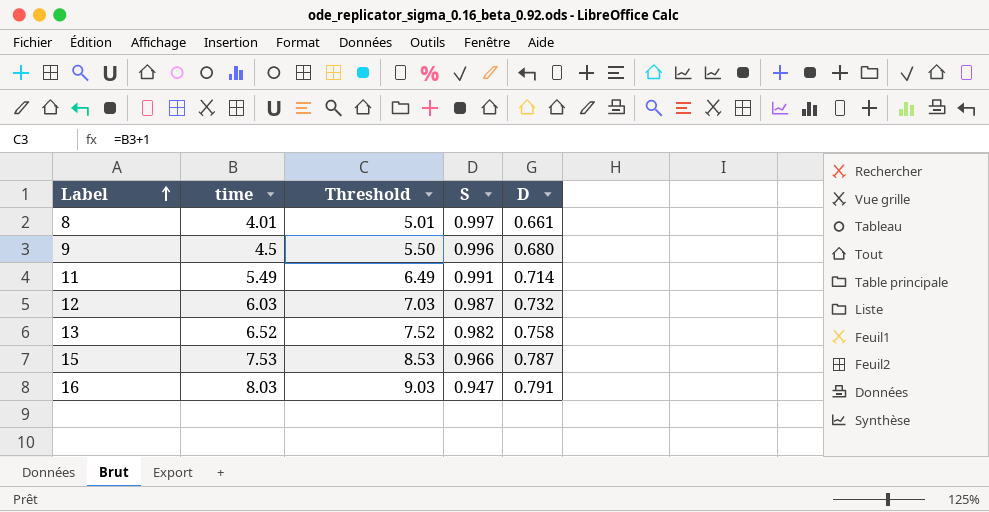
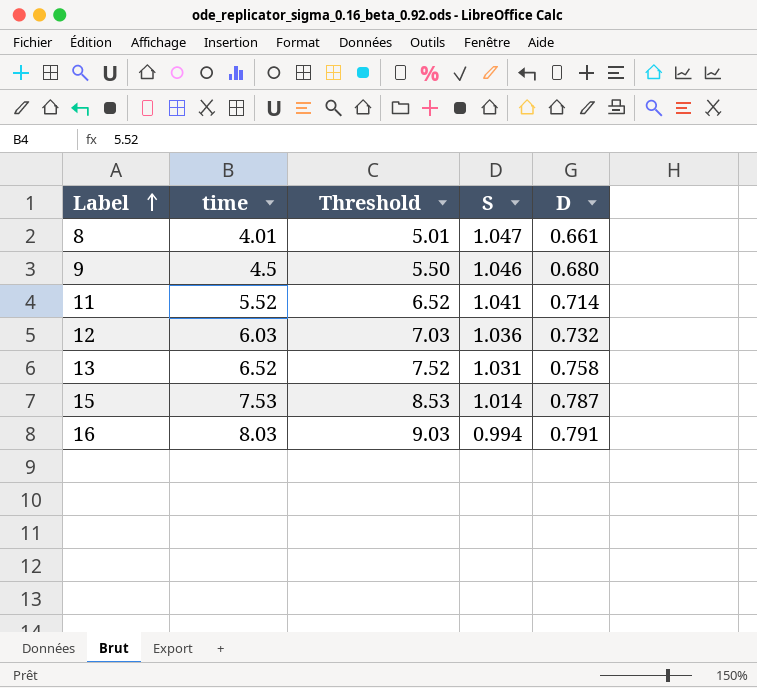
8 | S: 0.997 -> 1.047
9 | S: 0.996 -> 1.046
11 | time: 5.49 -> 5.52
11 | Threshold: 6.49 -> 6.52
11 | S: 0.991 -> 1.041
12 | S: 0.987 -> 1.036
13 | S: 0.982 -> 1.031
15 | S: 0.966 -> 1.014
16 | S: 0.947 -> 0.994

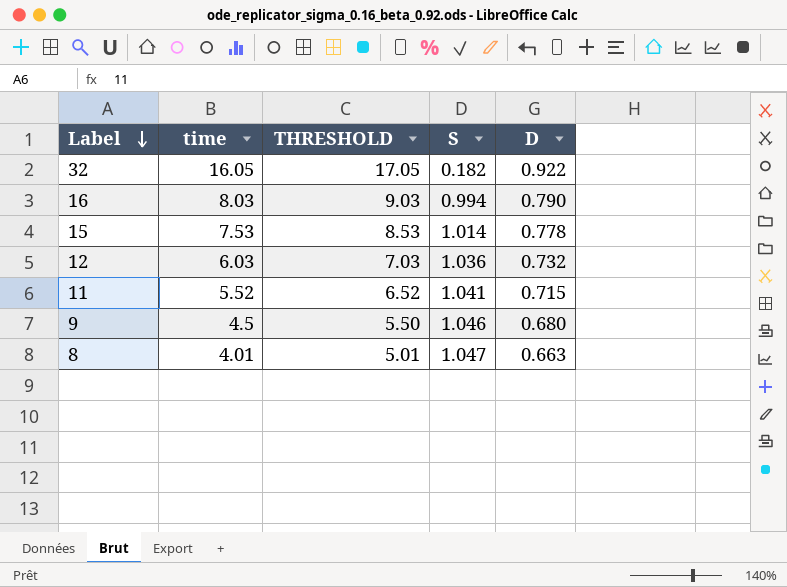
row order: Label ascending -> Label descending
column name: Threshold -> THRESHOLD
row 13: 6.52 | 7.52 | 1.031 | 0.758 -> none
row 32: none -> 16.05 | 17.05 | 0.182 | 0.922
16 | D: 0.791 -> 0.790
15 | D: 0.787 -> 0.778
11 | D: 0.714 -> 0.715
8 | D: 0.661 -> 0.663

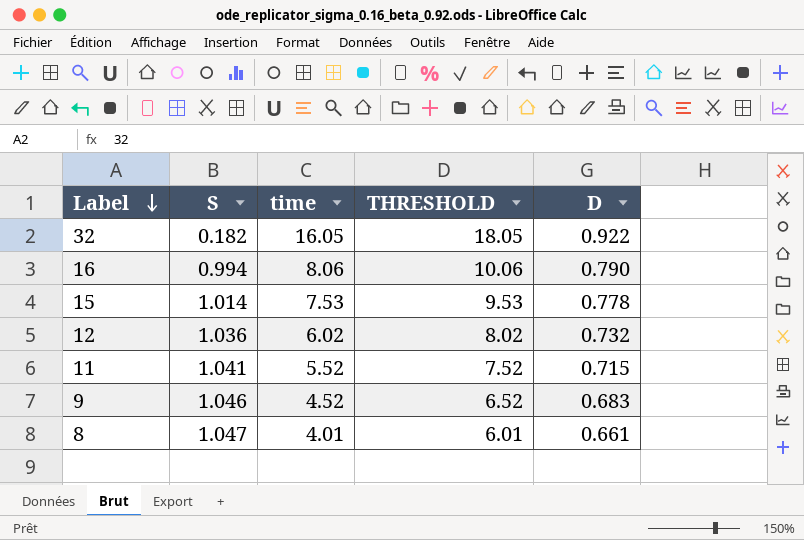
column S | position: 4 -> 2
column THRESHOLD | formula: [time] + 1 -> [time] + 2
16 | time: 8.03 -> 8.06
12 | time: 6.03 -> 6.02
9 | time: 4.5 -> 4.52
9 | D: 0.680 -> 0.683
8 | D: 0.663 -> 0.661

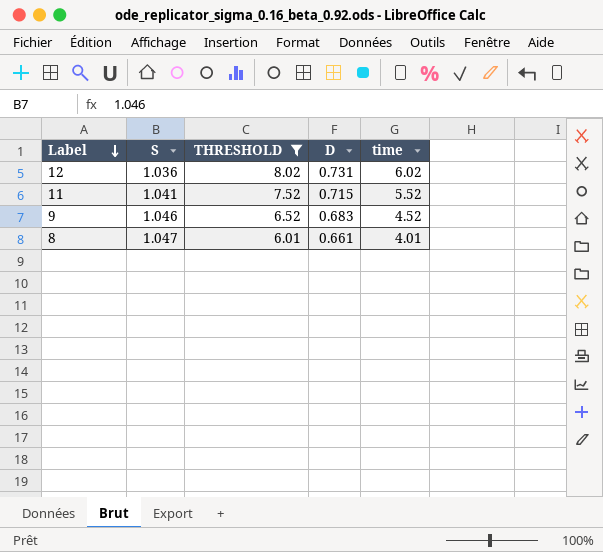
filter: none -> THRESHOLD <= 8.02
column time | position: 3 -> 5
12 | D: 0.732 -> 0.731

